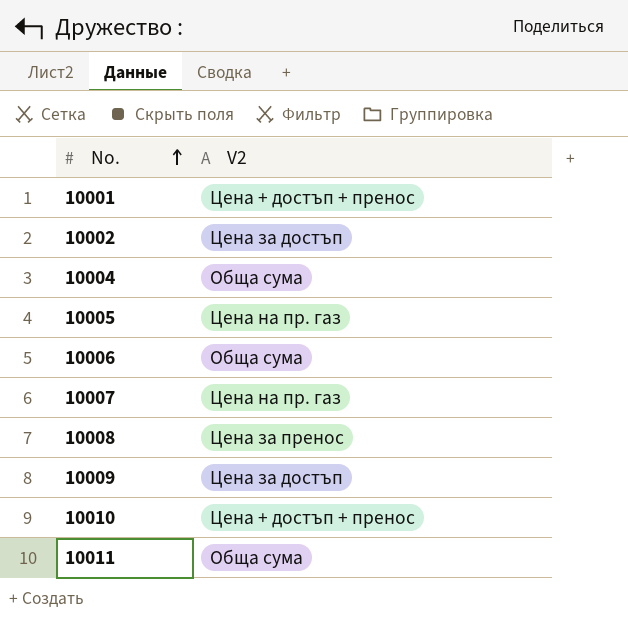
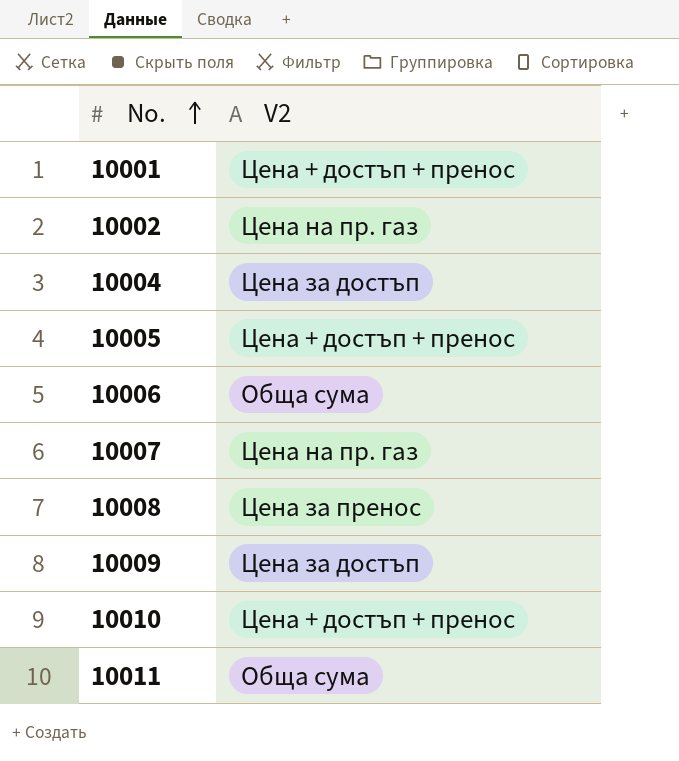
10002 | V2: Цена за достъп -> Цена на пр. газ
10004 | V2: Обща сума -> Цена за достъп
10005 | V2: Цена на пр. газ -> Цена + достъп + пренос

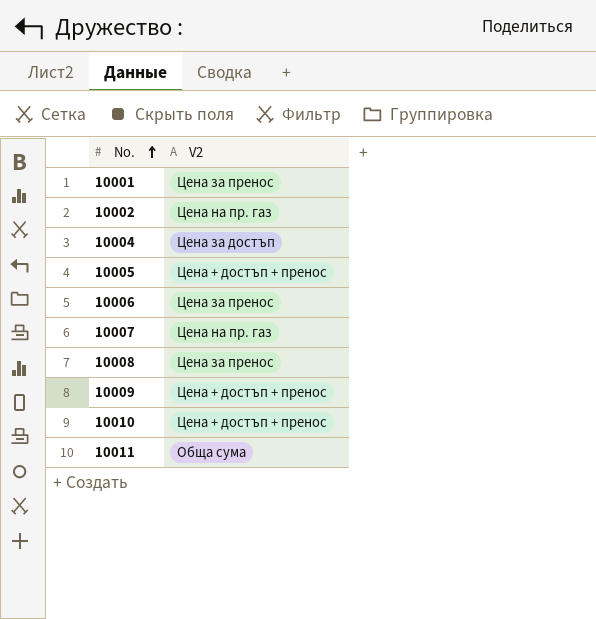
10001 | V2: Цена + достъп + пренос -> Цена за пренос
10006 | V2: Обща сума -> Цена за пренос
10009 | V2: Цена за достъп -> Цена + достъп + пренос

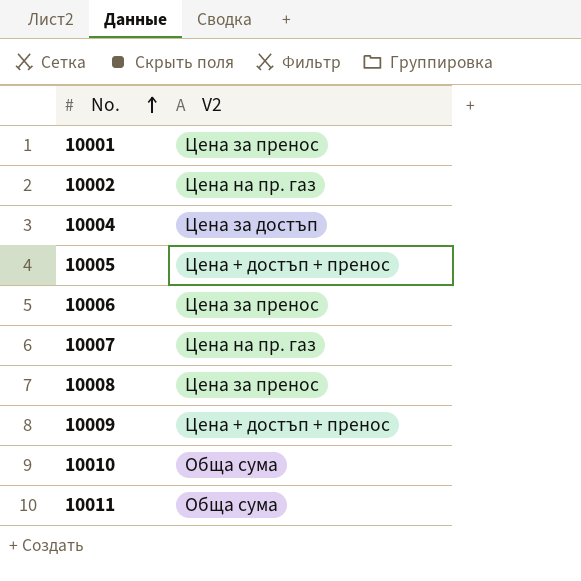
10010 | V2: Цена + достъп + пренос -> Обща сума

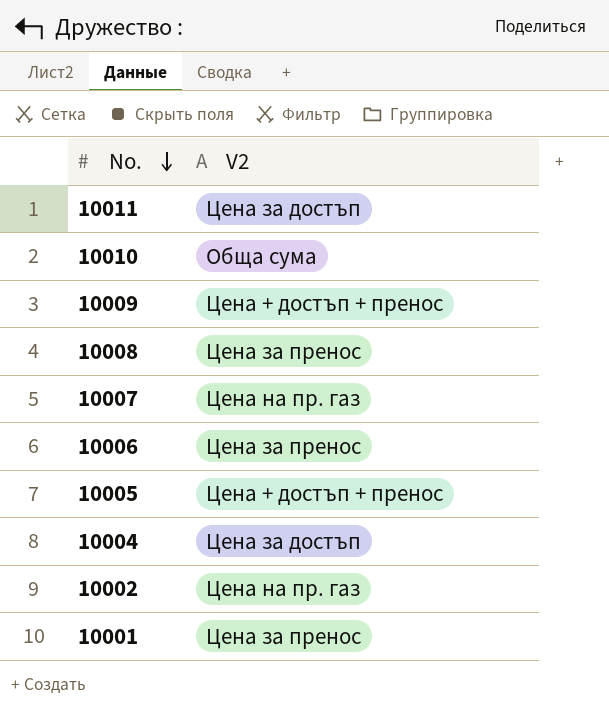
row order: No. ascending -> No. descending
10011 | V2: Обща сума -> Цена за достъп

